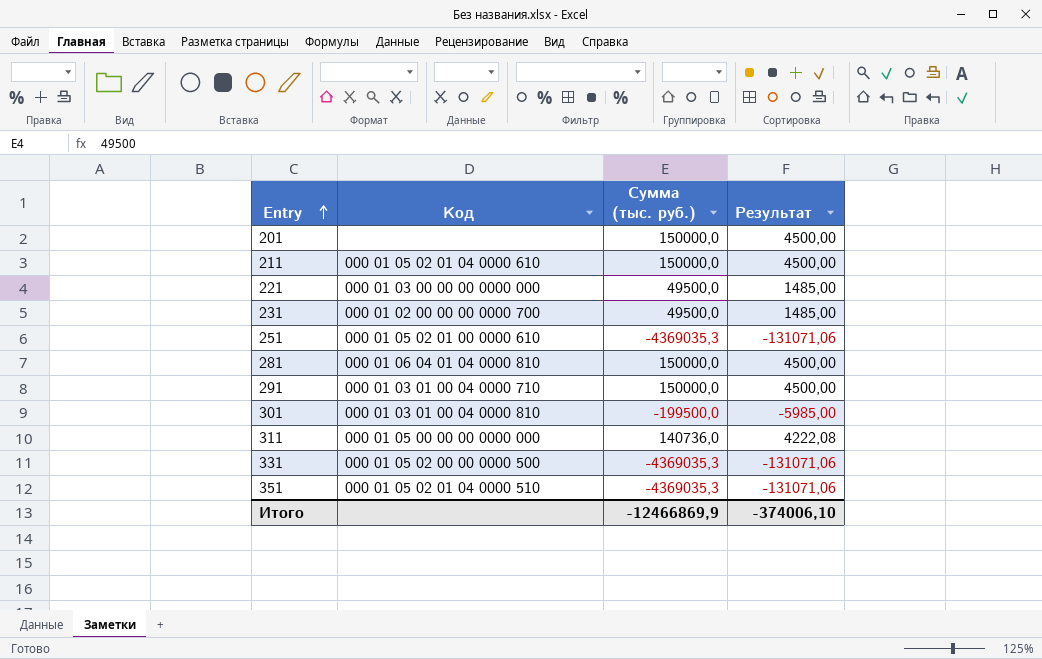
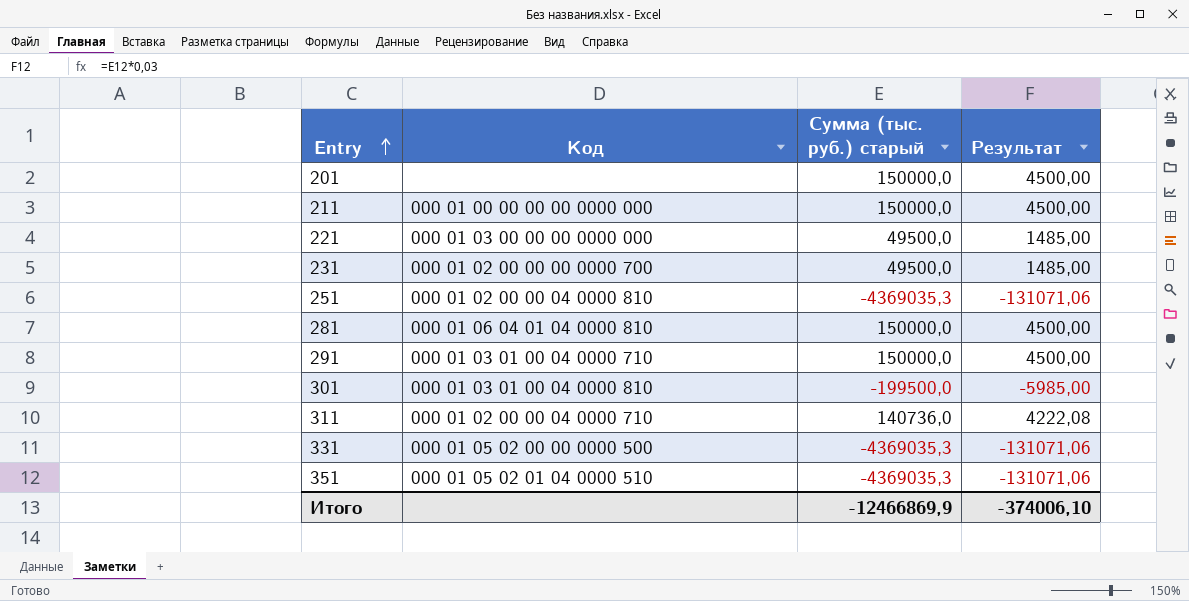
column name: Сумма (тыс. руб.) -> Сумма (тыс. руб.) старый
211 | Код: 000 01 05 02 01 04 0000 610 -> 000 01 00 00 00 00 0000 000
251 | Код: 000 01 05 02 01 00 0000 610 -> 000 01 02 00 00 04 0000 810
311 | Код: 000 01 05 00 00 00 0000 000 -> 000 01 02 00 00 04 0000 710

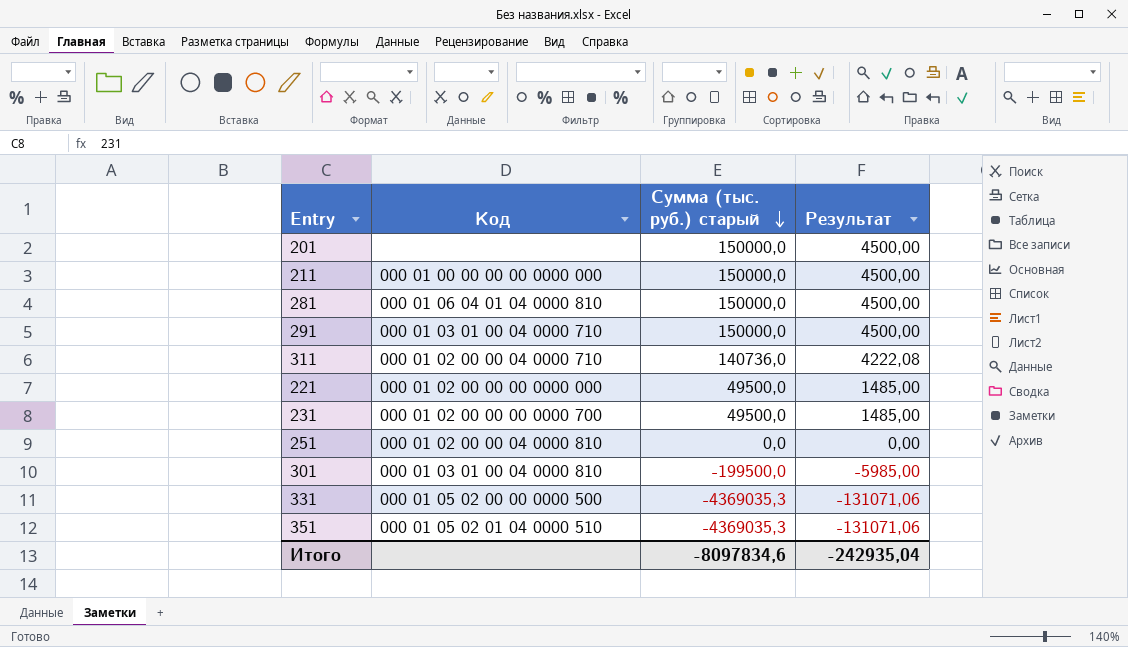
row order: Entry ascending -> Сумма (тыс. руб.) старый descending
221 | Код: 000 01 03 00 00 00 0000 000 -> 000 01 02 00 00 00 0000 000
251 | Сумма (тыс. руб.) старый: -4369035,3 -> 0,0
251 | Результат: -131071,06 -> 0,00
Итого | Сумма (тыс. руб.) старый: -12466869,9 -> -8097834,6
Итого | Результат: -374006,10 -> -242935,04

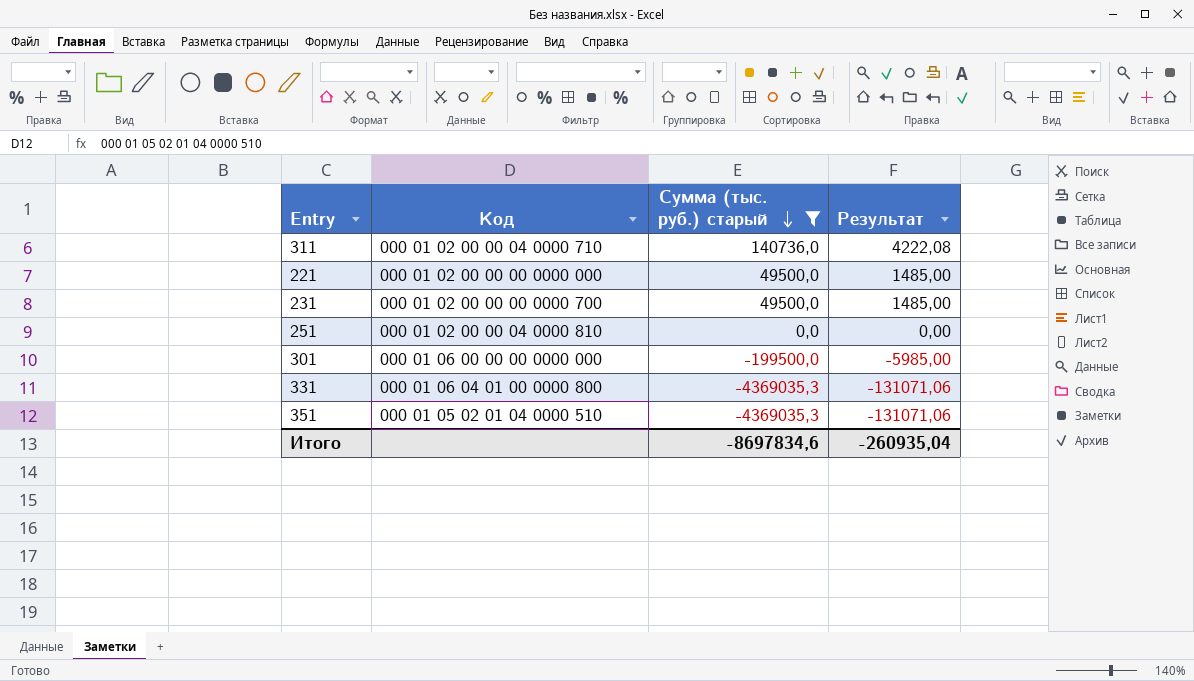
filter: none -> Сумма (тыс. руб.) старый != 150000,0
301 | Код: 000 01 03 01 00 04 0000 810 -> 000 01 06 00 00 00 0000 000
331 | Код: 000 01 05 02 00 00 0000 500 -> 000 01 06 04 01 00 0000 800
Итого | Сумма (тыс. руб.) старый: -8097834,6 -> -8697834,6
Итого | Результат: -242935,04 -> -260935,04

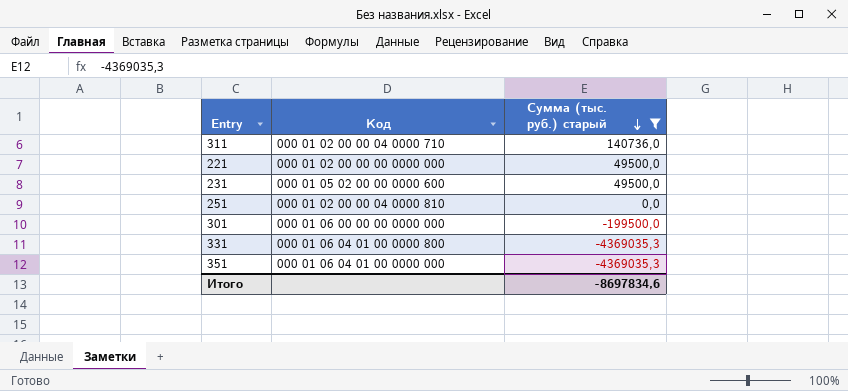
column Результат | formula: [Сумма (тыс. руб.) старый] * 0,03 -> none
231 | Код: 000 01 02 00 00 00 0000 700 -> 000 01 05 02 00 00 0000 600
351 | Код: 000 01 05 02 01 04 0000 510 -> 000 01 06 04 01 00 0000 000

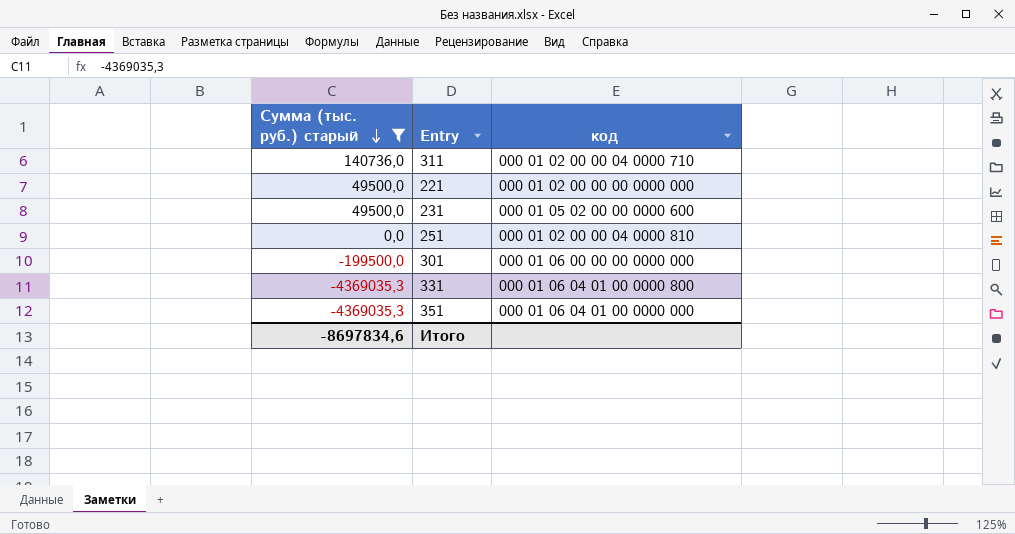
column Сумма (тыс. руб.) старый | position: 3 -> 1
column name: Код -> код

